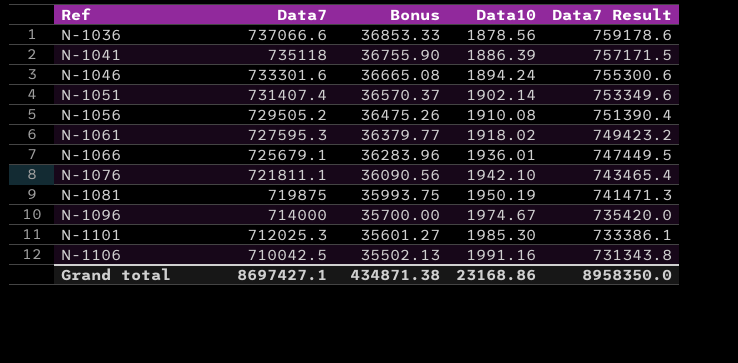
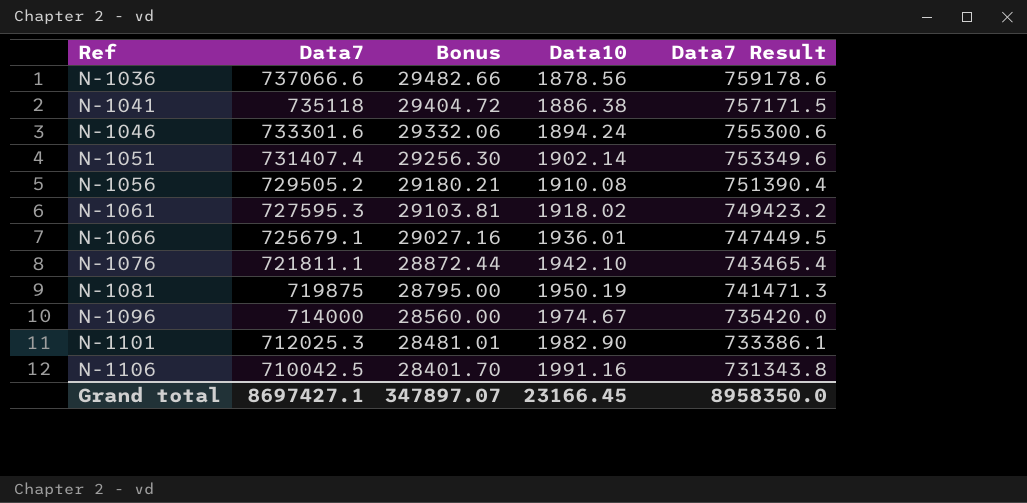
column Bonus | formula: [Data7] * 0.05 -> [Data7] * 0.04
N-1041 | Data10: 1886.39 -> 1886.38
N-1101 | Data10: 1985.30 -> 1982.90
Grand total | Bonus: 434871.38 -> 347897.07
Grand total | Data10: 23168.86 -> 23166.45

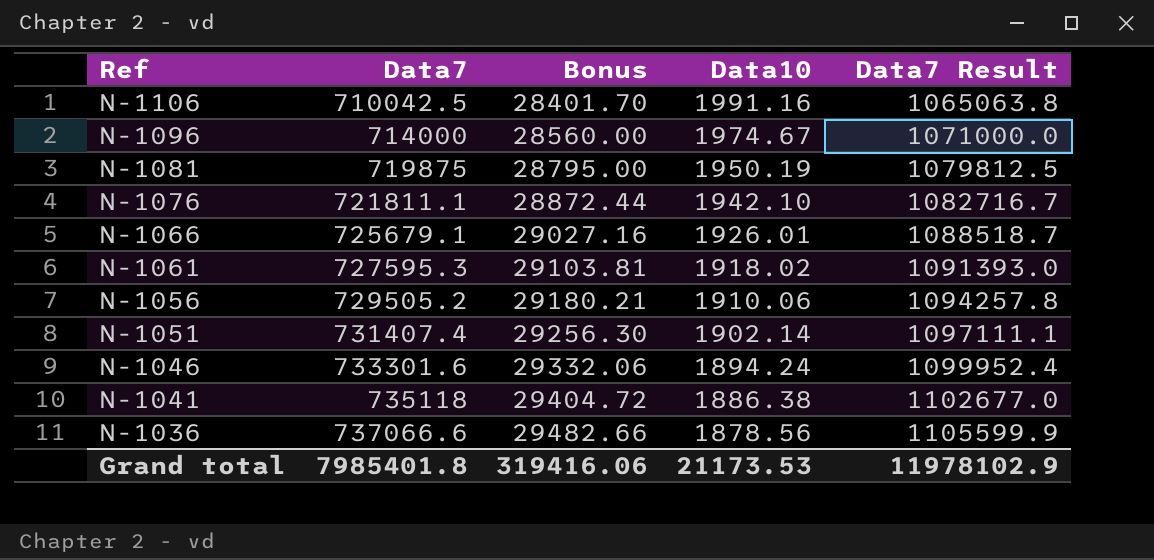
row order: Ref ascending -> Ref descending
column Data7 Result | formula: [Data7] * 1.03 -> [Data7] * 1.5
row N-1101: 712025.3 | 28481.01 | 1982.90 | 733386.1 -> none
N-1066 | Data10: 1936.01 -> 1926.01
N-1056 | Data10: 1910.08 -> 1910.06
Grand total | Data7: 8697427.1 -> 7985401.8
Grand total | Bonus: 347897.07 -> 319416.06
Grand total | Data10: 23166.45 -> 21173.53
Grand total | Data7 Result: 8958350.0 -> 11978102.9

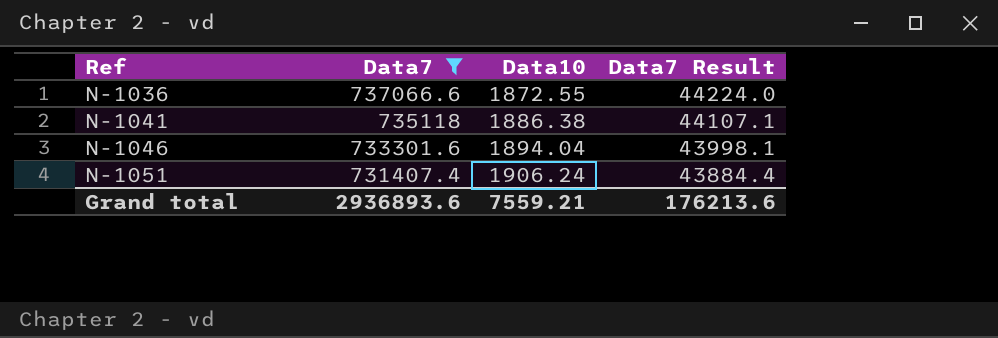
filter: none -> Data7 >= 731407.4
row order: Ref descending -> Ref ascending
column Bonus | formula: [Data7] * 0.04 -> none
column Data7 Result | formula: [Data7] * 1.5 -> [Data7] * 0.06
N-1036 | Data10: 1878.56 -> 1872.55
N-1046 | Data10: 1894.24 -> 1894.04
N-1051 | Data10: 1902.14 -> 1906.24
Grand total | Data7: 7985401.8 -> 2936893.6
Grand total | Data10: 21173.53 -> 7559.21
Grand total | Data7 Result: 11978102.9 -> 176213.6

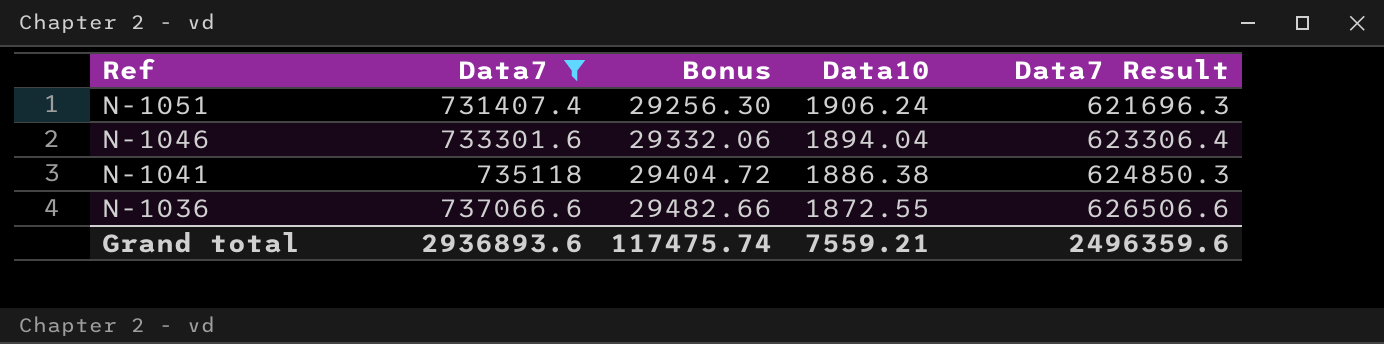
row order: Ref ascending -> Ref descending
column Bonus | formula: none -> [Data7] * 0.04
column Data7 Result | formula: [Data7] * 0.06 -> [Data7] * 0.85
Grand total | Data7 Result: 176213.6 -> 2496359.6

